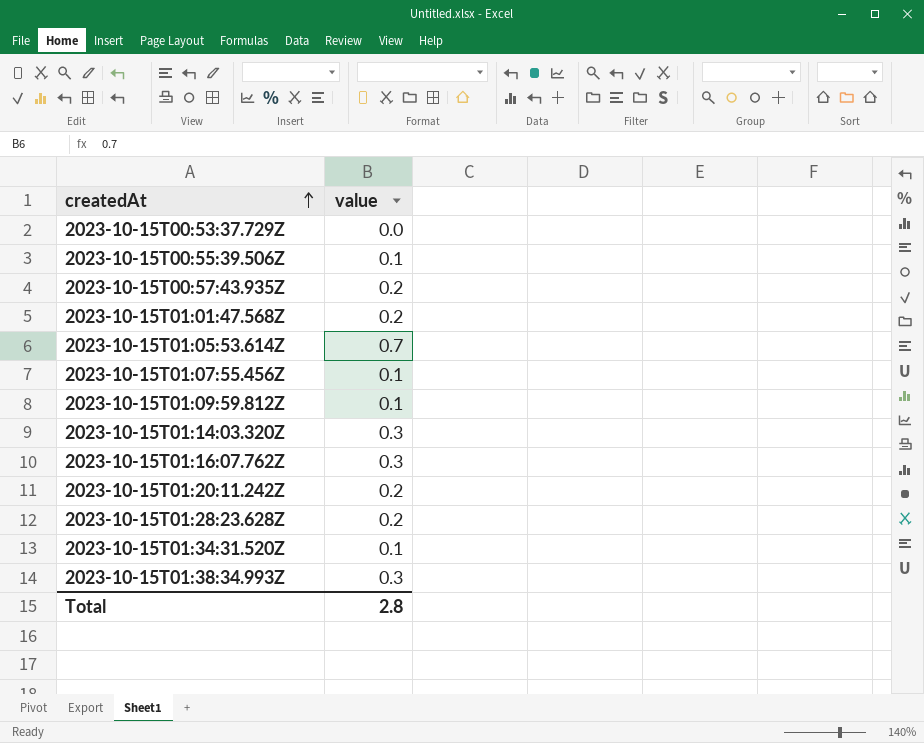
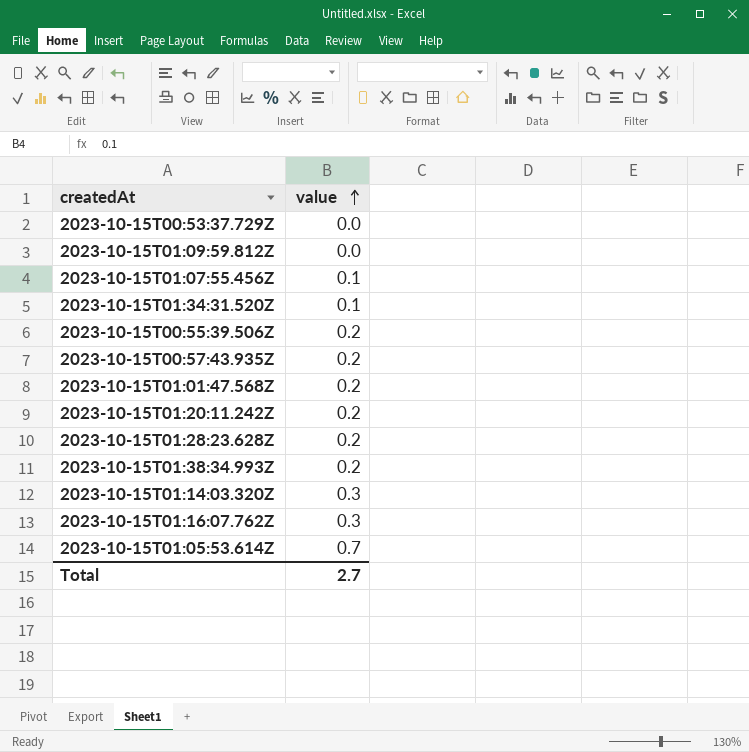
row order: createdAt ascending -> value ascending
2023-10-15T01:09:59.812Z | value: 0.1 -> 0.0
2023-10-15T00:55:39.506Z | value: 0.1 -> 0.2
2023-10-15T01:38:34.993Z | value: 0.3 -> 0.2
Total | value: 2.8 -> 2.7

